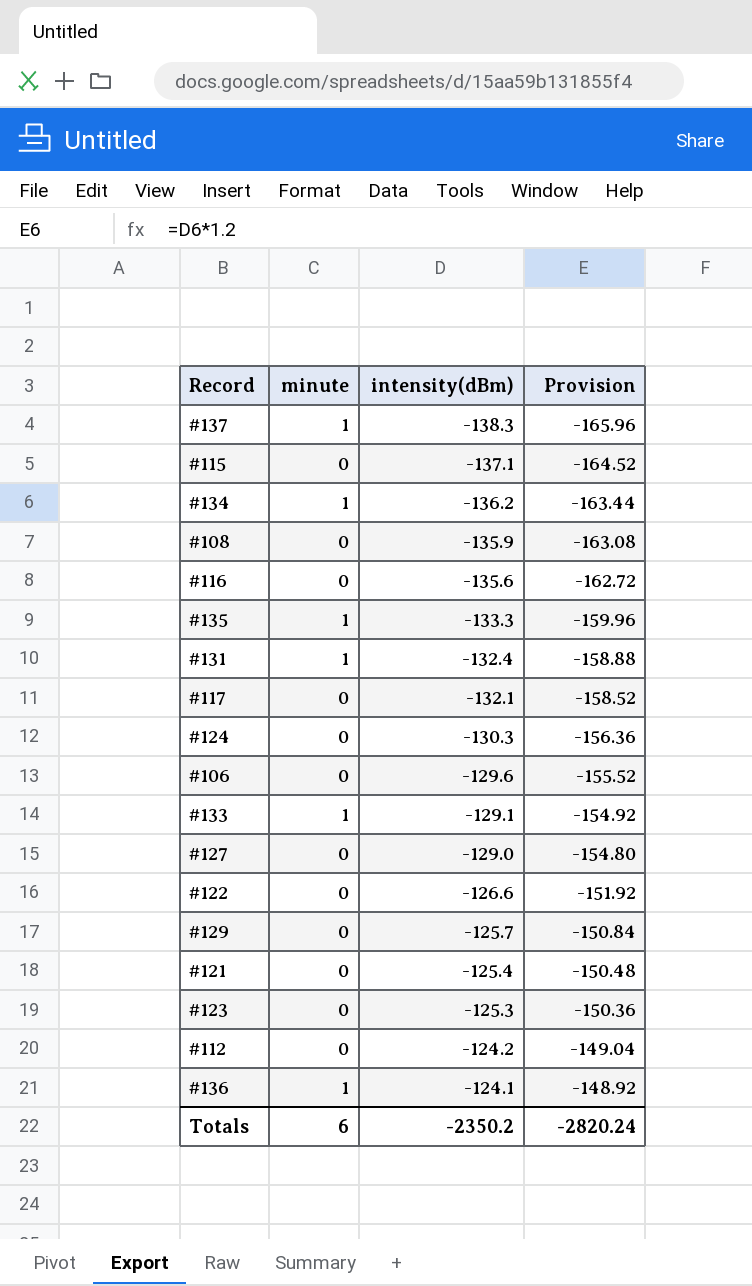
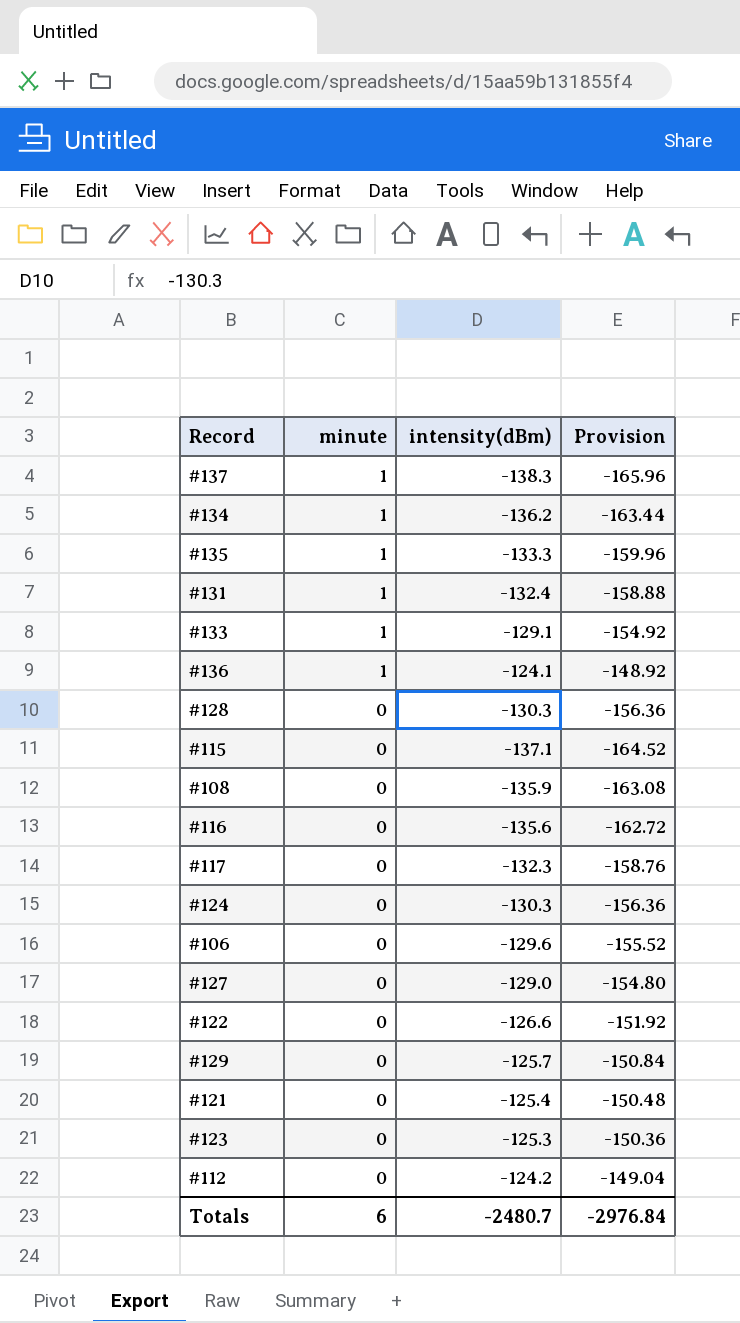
row order: intensity(dBm) ascending -> minute descending
row #128: none -> 0 | -130.3 | -156.36
#117 | intensity(dBm): -132.1 -> -132.3
#117 | Provision: -158.52 -> -158.76
Totals | intensity(dBm): -2350.2 -> -2480.7
Totals | Provision: -2820.24 -> -2976.84

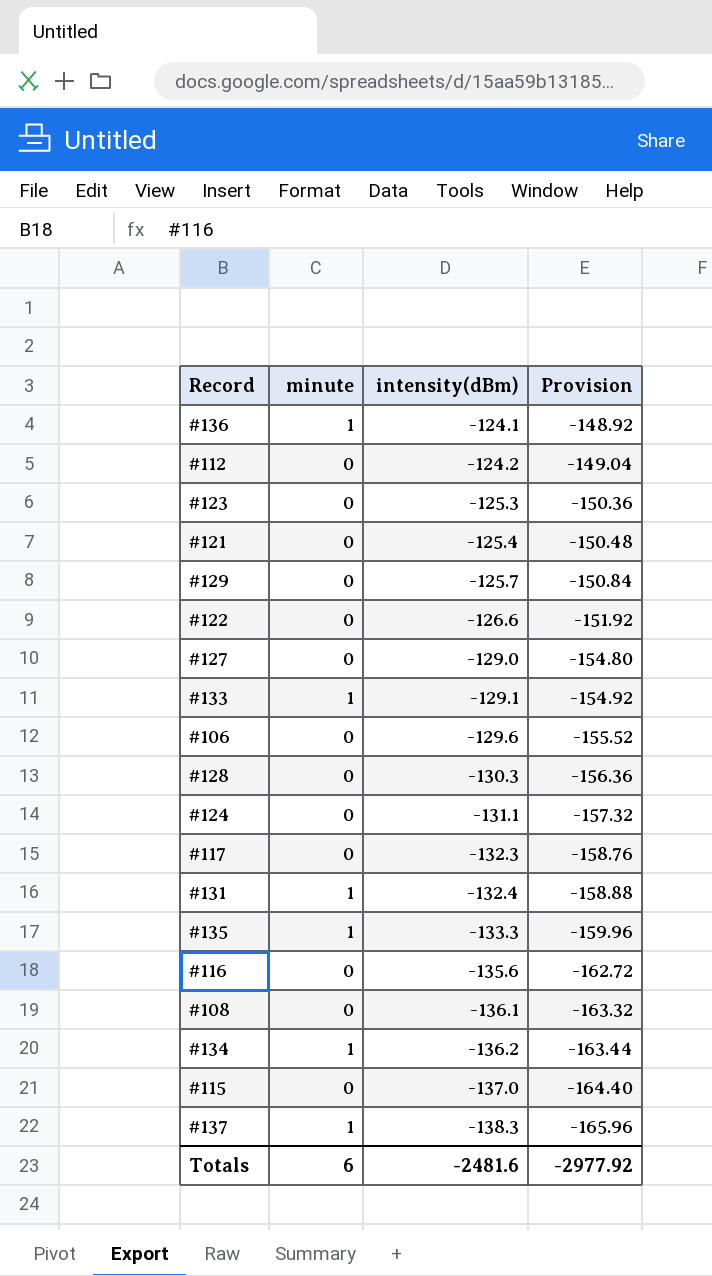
row order: minute descending -> intensity(dBm) descending
#124 | intensity(dBm): -130.3 -> -131.1
#124 | Provision: -156.36 -> -157.32
#108 | intensity(dBm): -135.9 -> -136.1
#108 | Provision: -163.08 -> -163.32
#115 | intensity(dBm): -137.1 -> -137.0
#115 | Provision: -164.52 -> -164.40
Totals | intensity(dBm): -2480.7 -> -2481.6
Totals | Provision: -2976.84 -> -2977.92

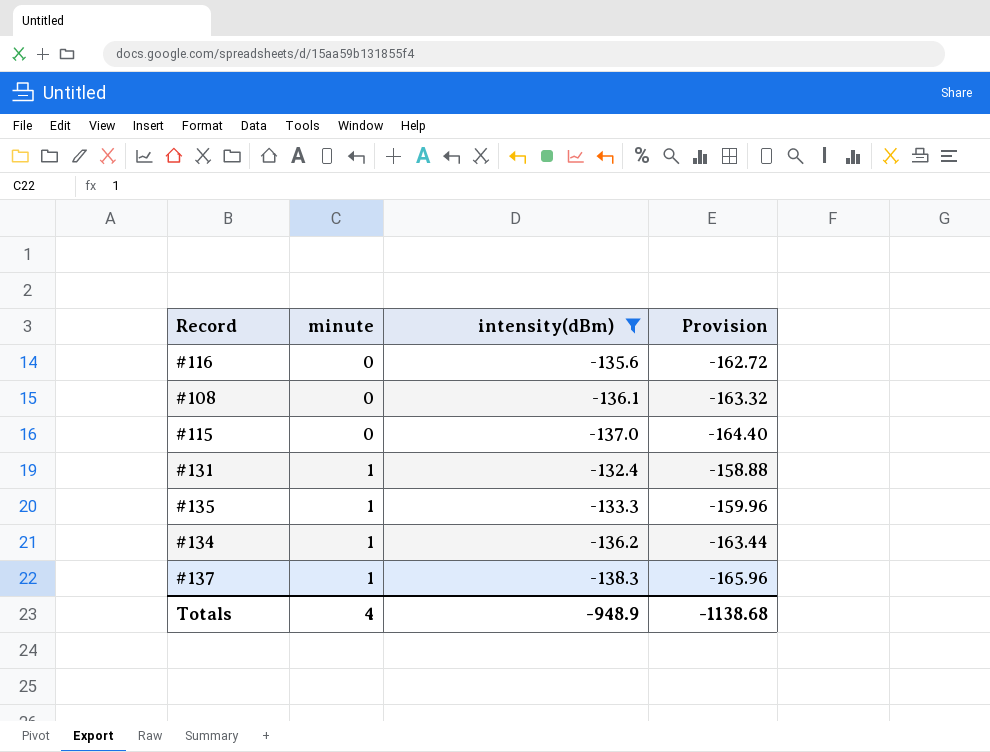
filter: none -> intensity(dBm) <= -132.4
row order: intensity(dBm) descending -> minute ascending
Totals | minute: 6 -> 4
Totals | intensity(dBm): -2481.6 -> -948.9
Totals | Provision: -2977.92 -> -1138.68

